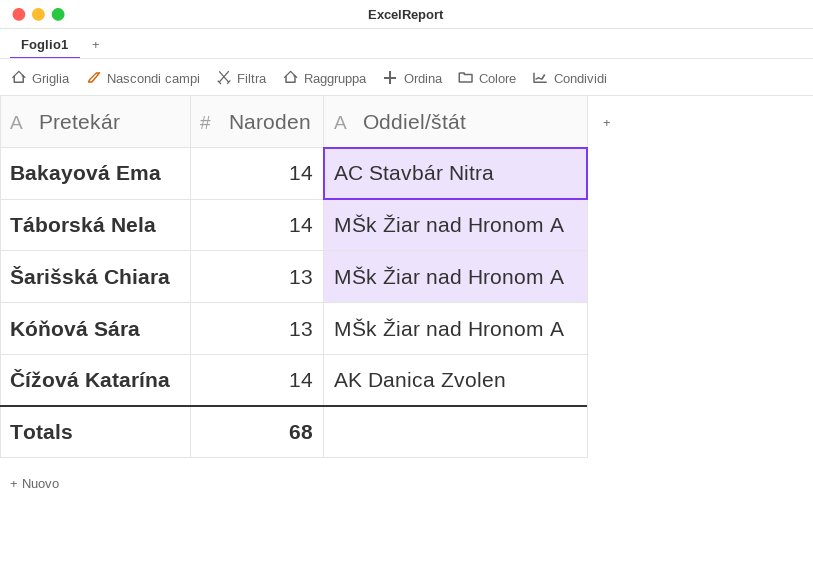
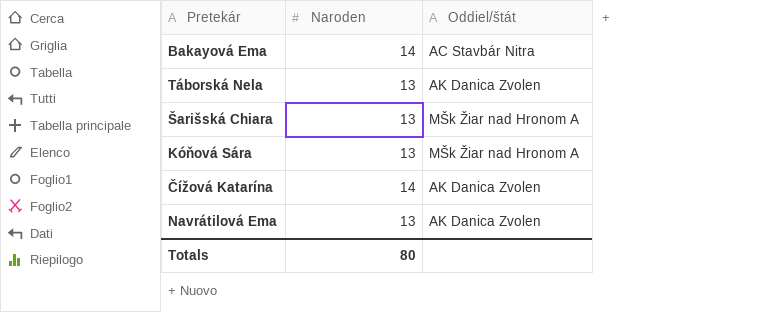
Táborská Nela | Naroden: 14 -> 13
Táborská Nela | Oddiel/štát: MŠk Žiar nad Hronom A -> AK Danica Zvolen
row Navrátilová Ema: none -> 13 | AK Danica Zvolen
Totals | Naroden: 68 -> 80

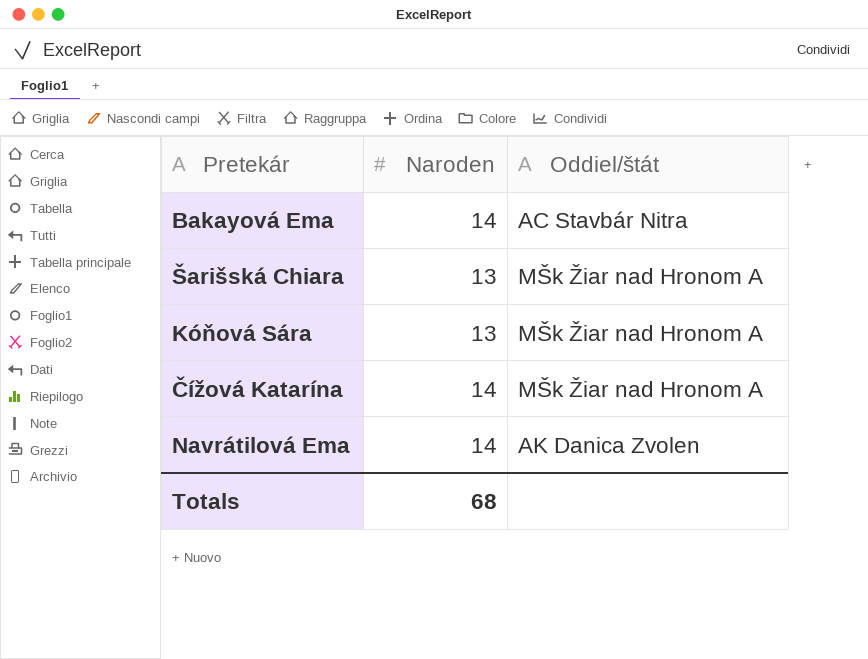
row Táborská Nela: 13 | AK Danica Zvolen -> none
Čížová Katarína | Oddiel/štát: AK Danica Zvolen -> MŠk Žiar nad Hronom A
Navrátilová Ema | Naroden: 13 -> 14
Totals | Naroden: 80 -> 68

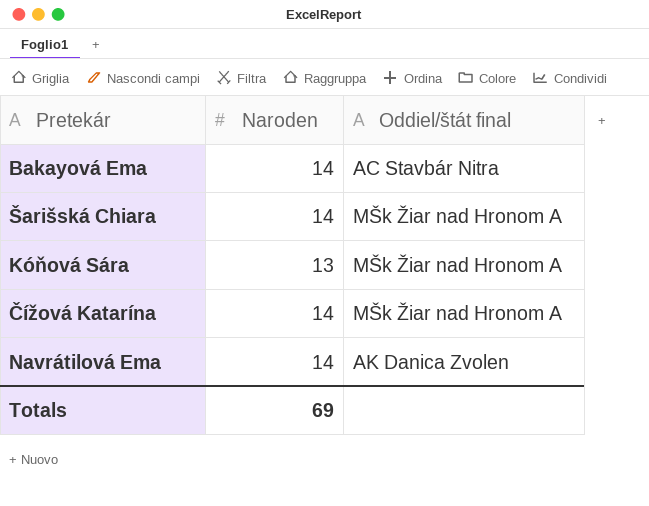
column name: Oddiel/štát -> Oddiel/štát final
Šarišská Chiara | Naroden: 13 -> 14
Totals | Naroden: 68 -> 69

